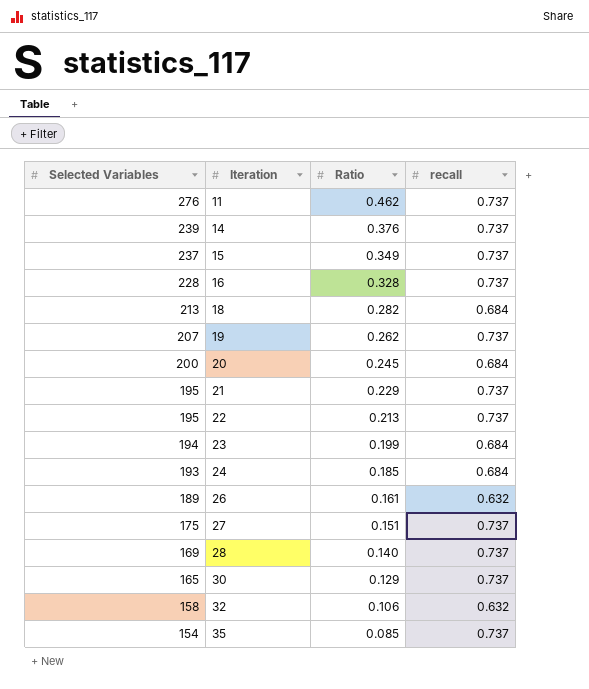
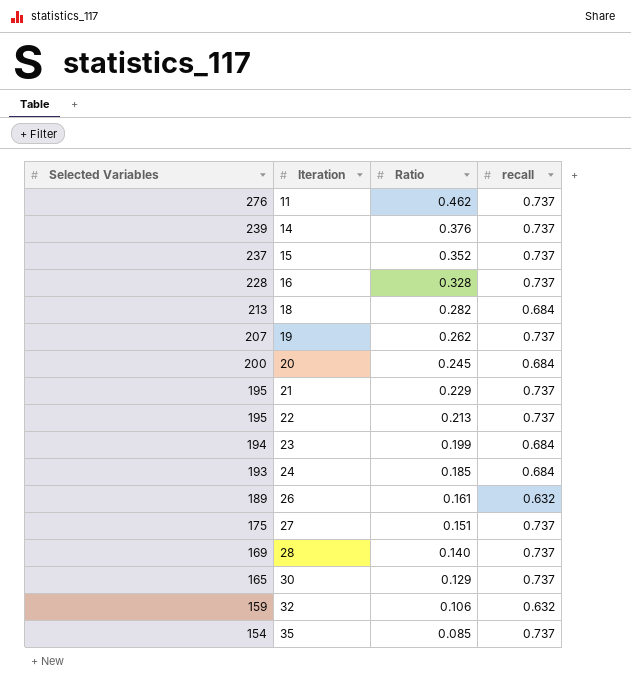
15 | Ratio: 0.349 -> 0.352
32 | Selected Variables: 158 -> 159

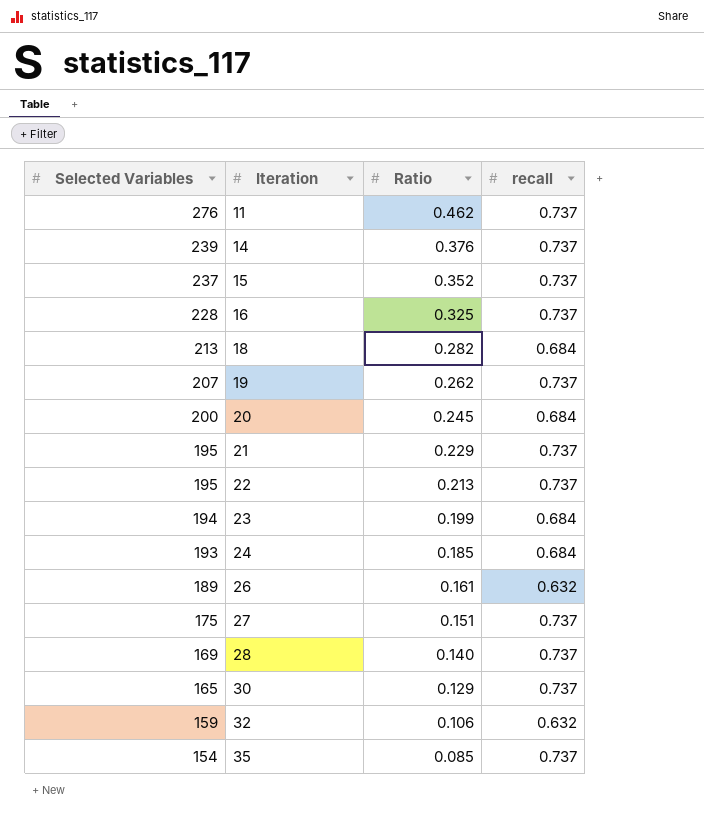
16 | Ratio: 0.328 -> 0.325

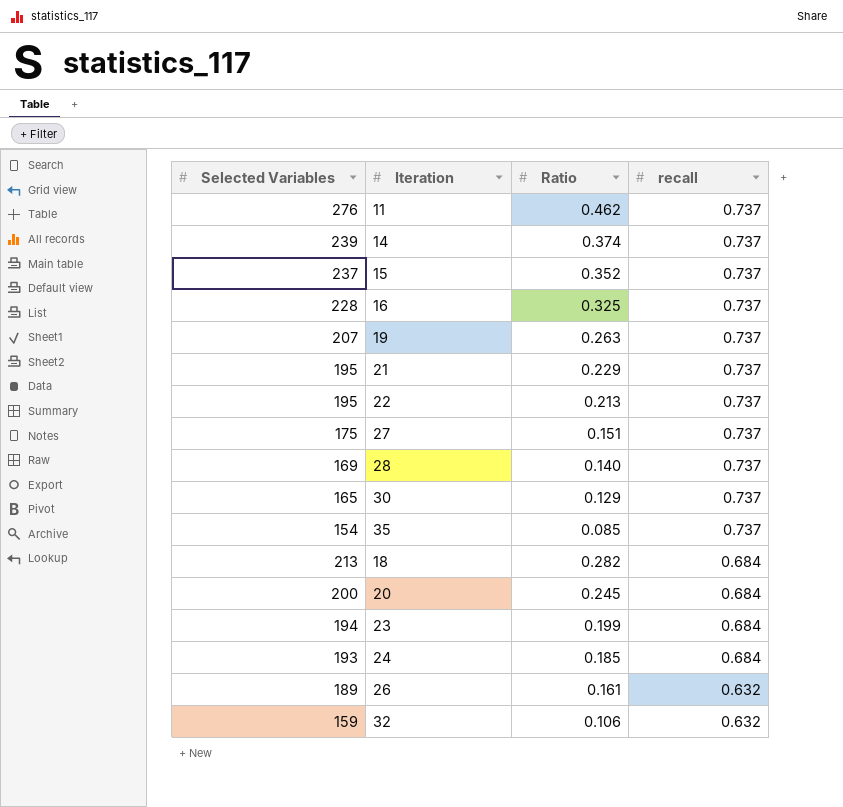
row order: Selected Variables descending -> recall descending
14 | Ratio: 0.376 -> 0.374
19 | Ratio: 0.262 -> 0.263

